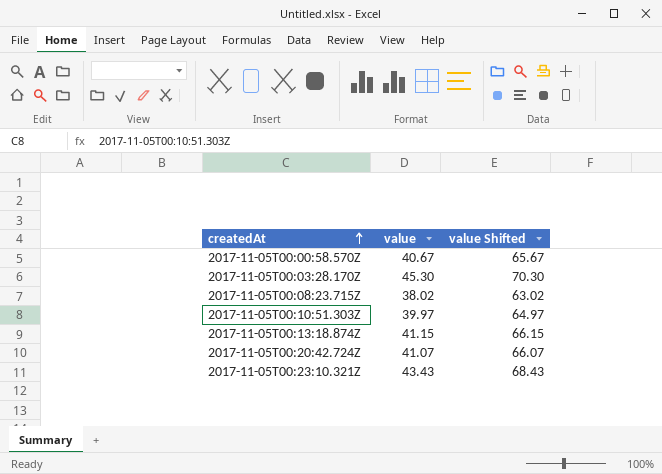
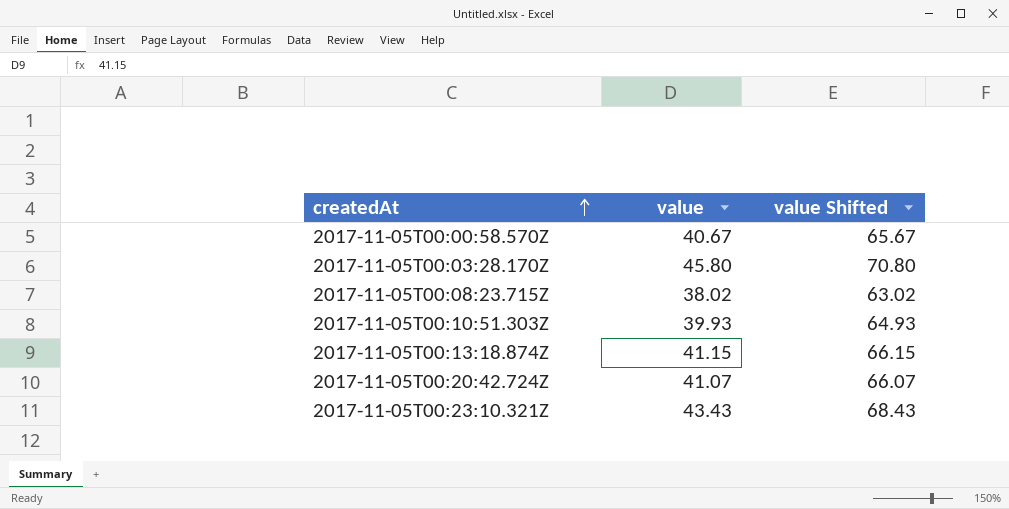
2017-11-05T00:03:28.170Z | value: 45.30 -> 45.80
2017-11-05T00:03:28.170Z | value Shifted: 70.30 -> 70.80
2017-11-05T00:10:51.303Z | value: 39.97 -> 39.93
2017-11-05T00:10:51.303Z | value Shifted: 64.97 -> 64.93

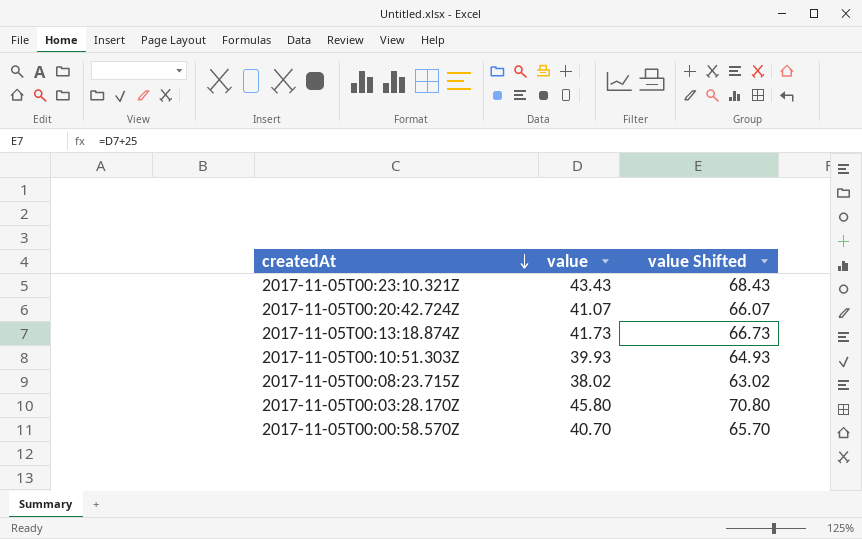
row order: createdAt ascending -> createdAt descending
2017-11-05T00:13:18.874Z | value: 41.15 -> 41.73
2017-11-05T00:13:18.874Z | value Shifted: 66.15 -> 66.73
2017-11-05T00:00:58.570Z | value: 40.67 -> 40.70
2017-11-05T00:00:58.570Z | value Shifted: 65.67 -> 65.70

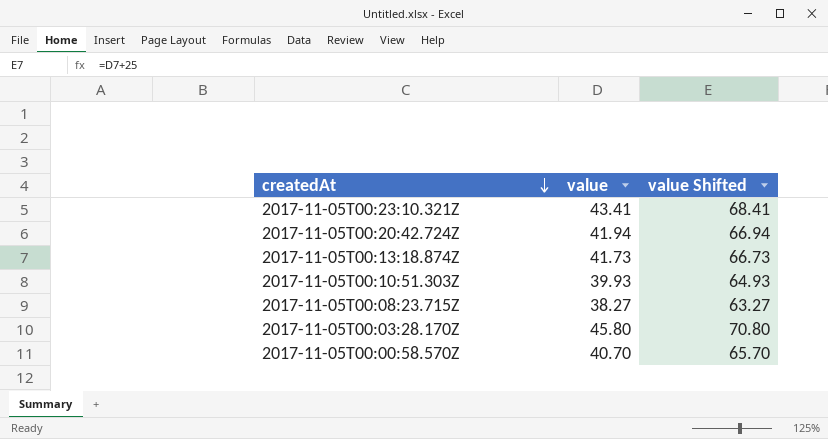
2017-11-05T00:23:10.321Z | value: 43.43 -> 43.41
2017-11-05T00:23:10.321Z | value Shifted: 68.43 -> 68.41
2017-11-05T00:20:42.724Z | value: 41.07 -> 41.94
2017-11-05T00:20:42.724Z | value Shifted: 66.07 -> 66.94
2017-11-05T00:08:23.715Z | value: 38.02 -> 38.27
2017-11-05T00:08:23.715Z | value Shifted: 63.02 -> 63.27

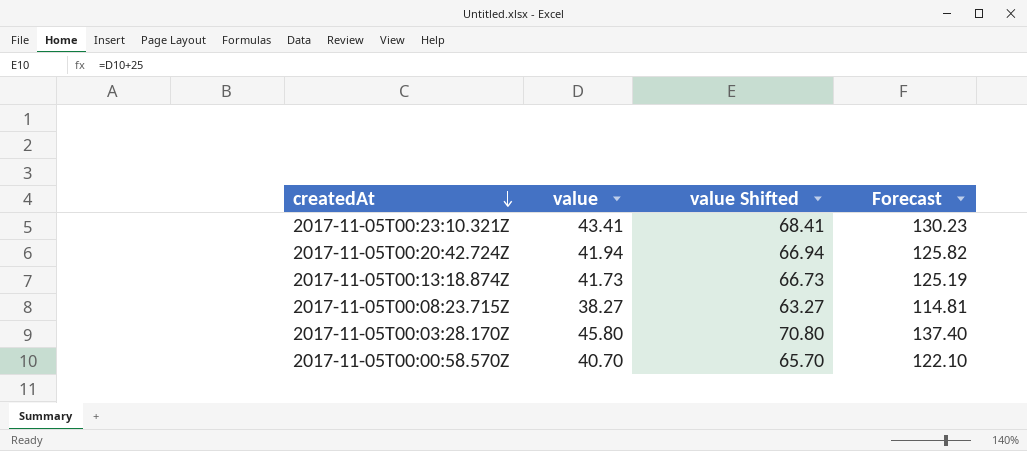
column Forecast | formula: none -> [value] * 3
row 2017-11-05T00:10:51.303Z: 39.93 | 64.93 -> none

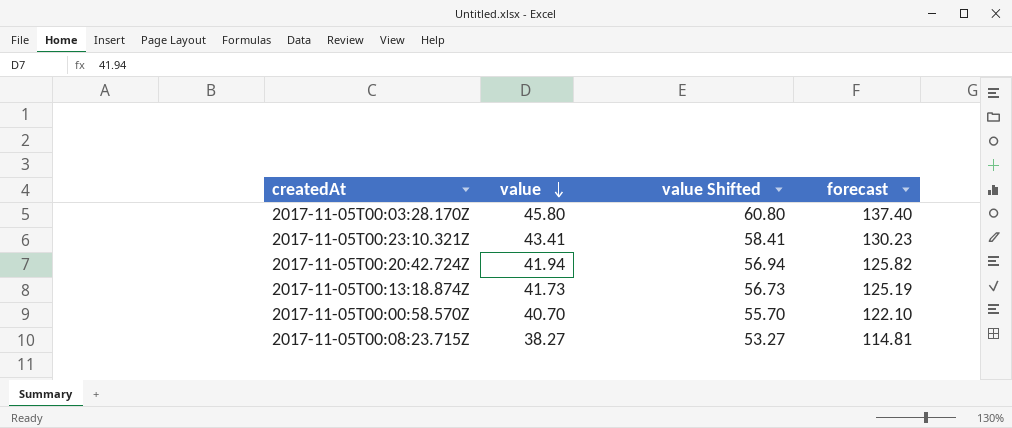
row order: createdAt descending -> value descending
column value Shifted | formula: [value] + 25 -> [value] + 15
column name: Forecast -> forecast

